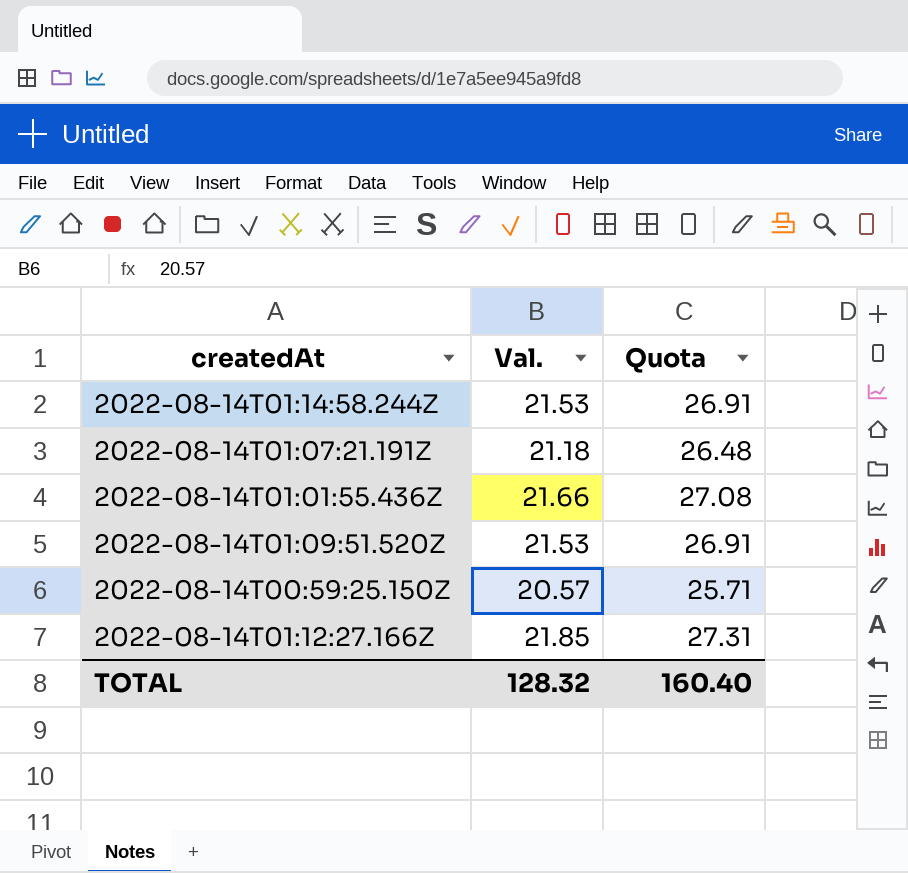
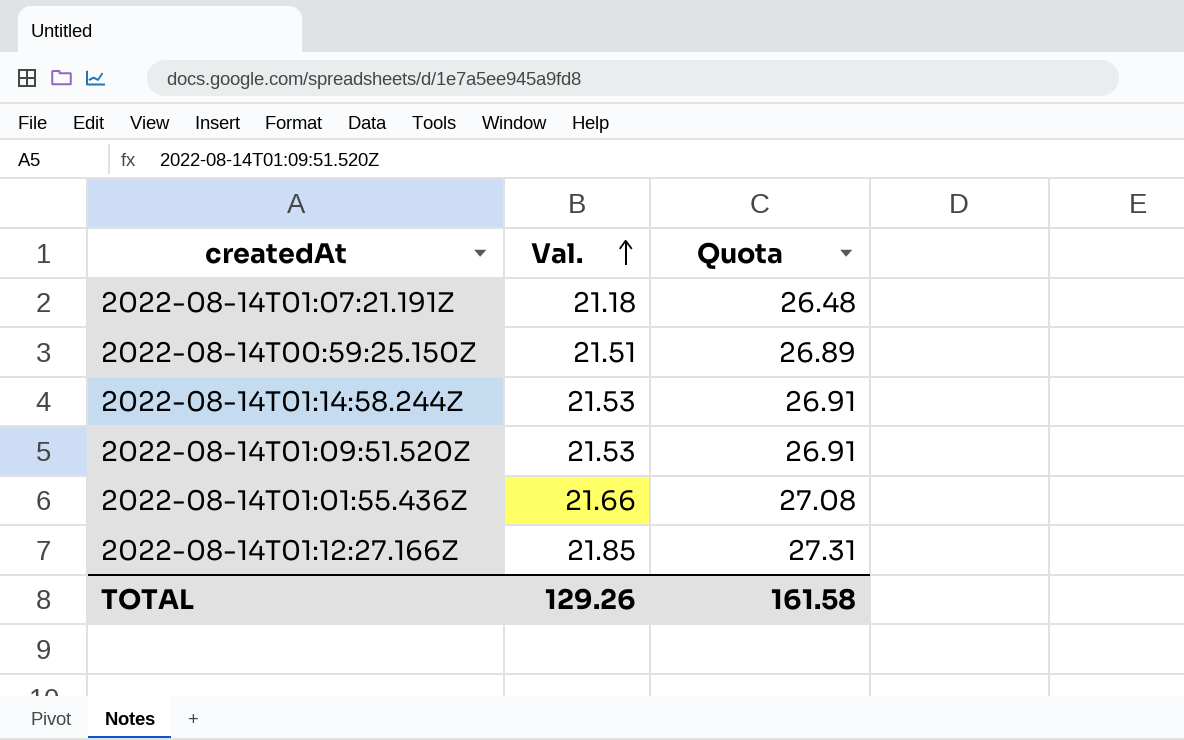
row order: none -> Val. ascending
2022-08-14T00:59:25.150Z | Val.: 20.57 -> 21.51
2022-08-14T00:59:25.150Z | Quota: 25.71 -> 26.89
TOTAL | Val.: 128.32 -> 129.26
TOTAL | Quota: 160.40 -> 161.58

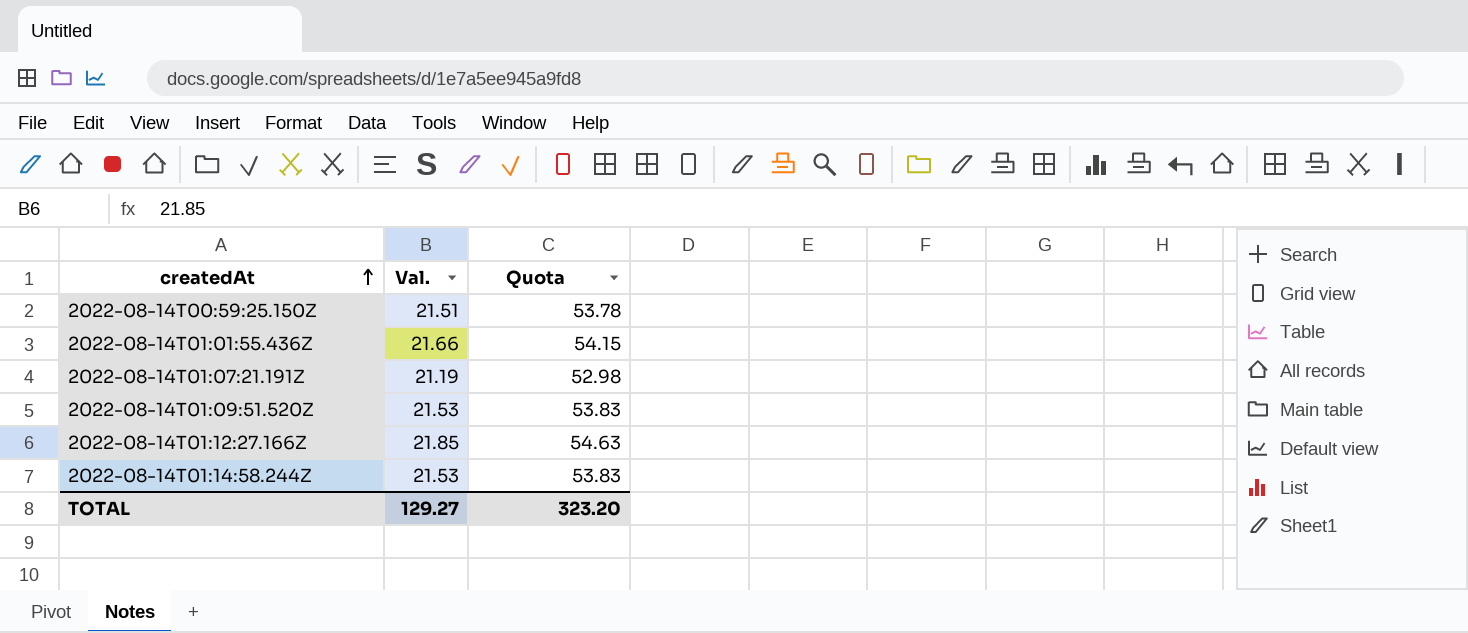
row order: Val. ascending -> createdAt ascending
column Quota | formula: [Val.] * 1.25 -> [Val.] * 2.5
2022-08-14T01:07:21.191Z | Val.: 21.18 -> 21.19
TOTAL | Val.: 129.26 -> 129.27
TOTAL | Quota: 161.58 -> 323.20

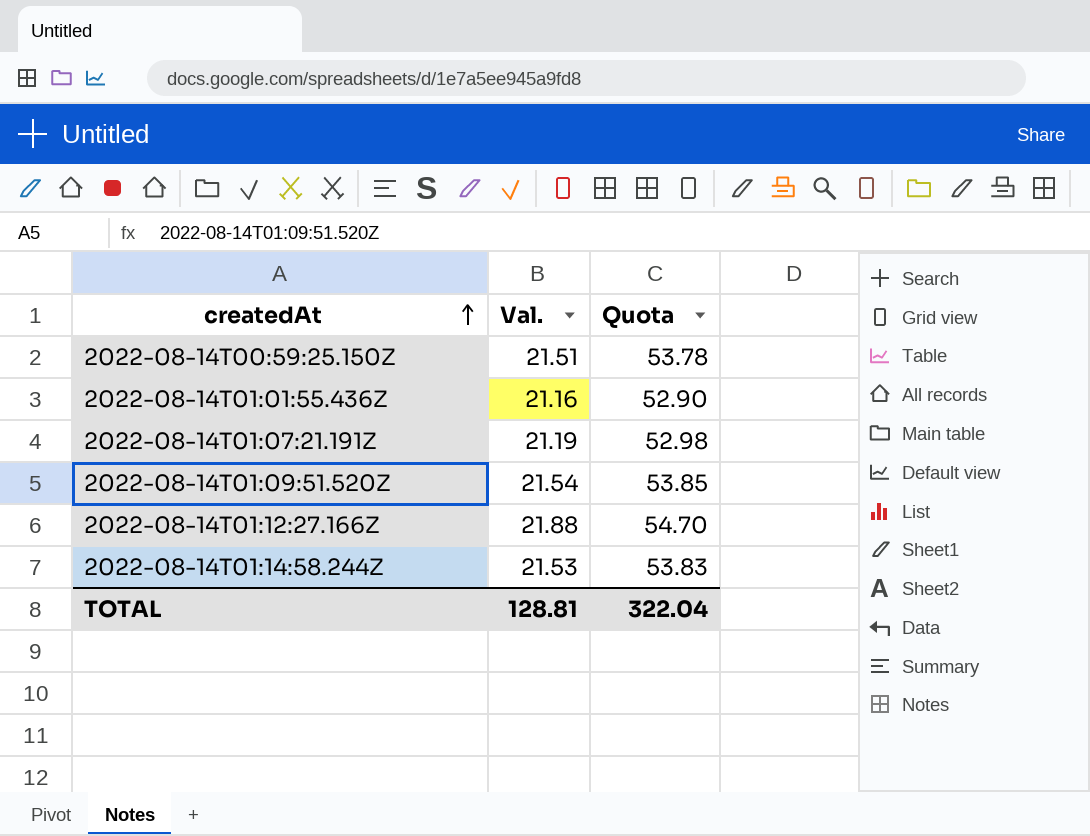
2022-08-14T01:01:55.436Z | Val.: 21.66 -> 21.16
2022-08-14T01:01:55.436Z | Quota: 54.15 -> 52.90
2022-08-14T01:09:51.520Z | Val.: 21.53 -> 21.54
2022-08-14T01:09:51.520Z | Quota: 53.83 -> 53.85
2022-08-14T01:12:27.166Z | Val.: 21.85 -> 21.88
2022-08-14T01:12:27.166Z | Quota: 54.63 -> 54.70
TOTAL | Val.: 129.27 -> 128.81
TOTAL | Quota: 323.20 -> 322.04

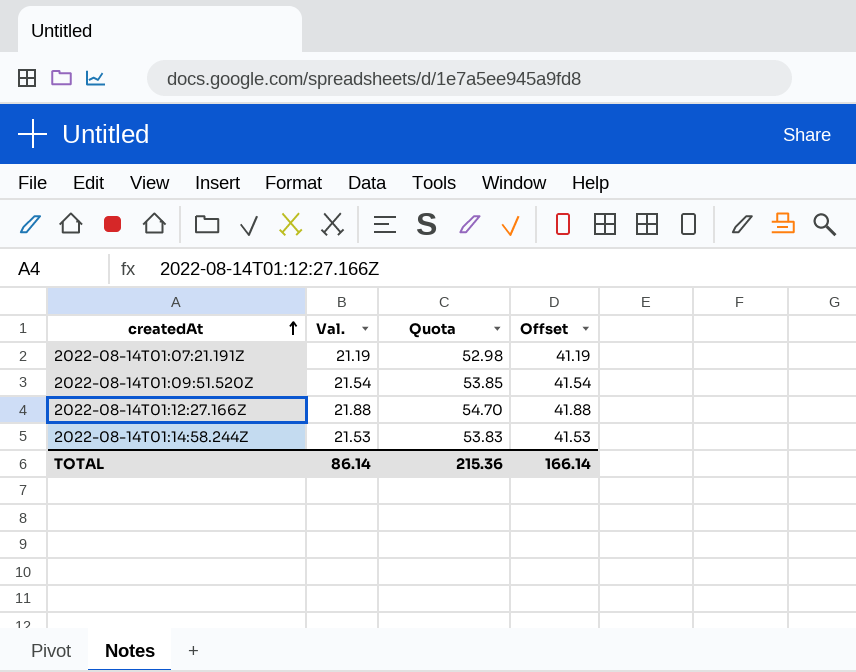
column Offset | formula: none -> [Val.] + 20
row 2022-08-14T00:59:25.150Z: 21.51 | 53.78 -> none
row 2022-08-14T01:01:55.436Z: 21.16 | 52.90 -> none
TOTAL | Val.: 128.81 -> 86.14
TOTAL | Quota: 322.04 -> 215.36

